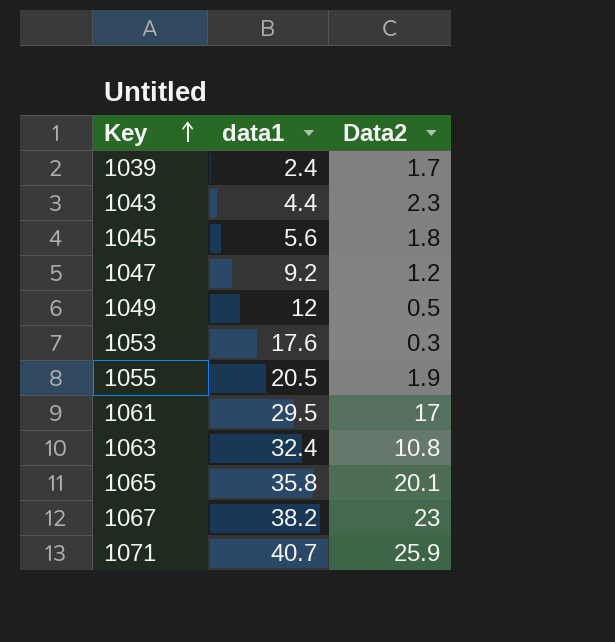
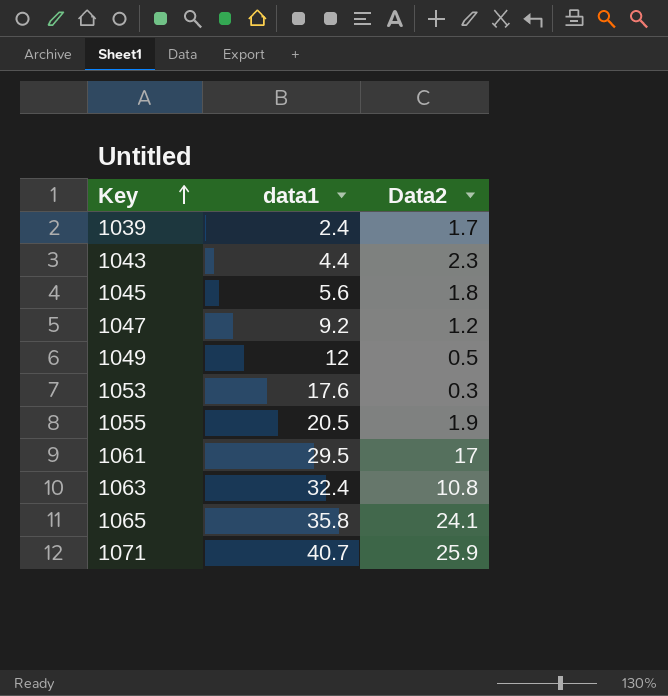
row 1067: 38.2 | 23 -> none
1065 | Data2: 20.1 -> 24.1

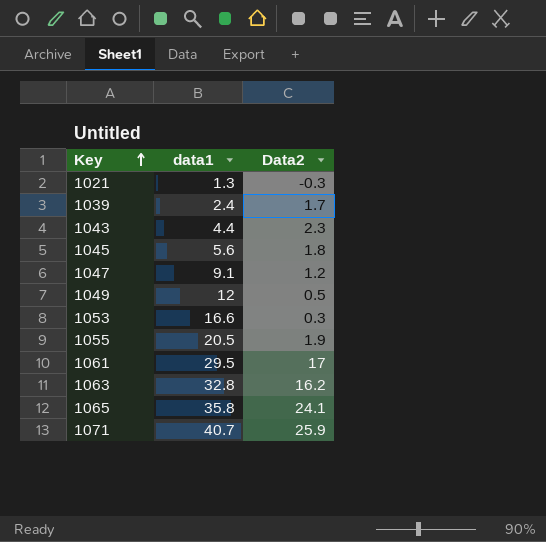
row 1021: none -> 1.3 | -0.3
1047 | data1: 9.2 -> 9.1
1053 | data1: 17.6 -> 16.6
1063 | data1: 32.4 -> 32.8
1063 | Data2: 10.8 -> 16.2

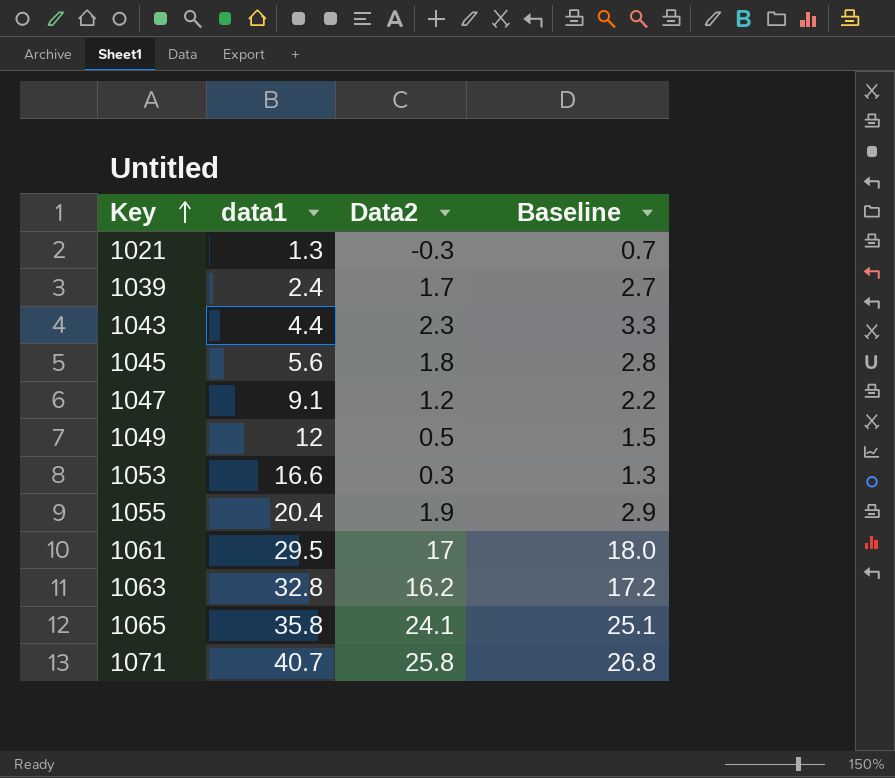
column Baseline | formula: none -> [Data2] + 1
1055 | data1: 20.5 -> 20.4
1071 | Data2: 25.9 -> 25.8

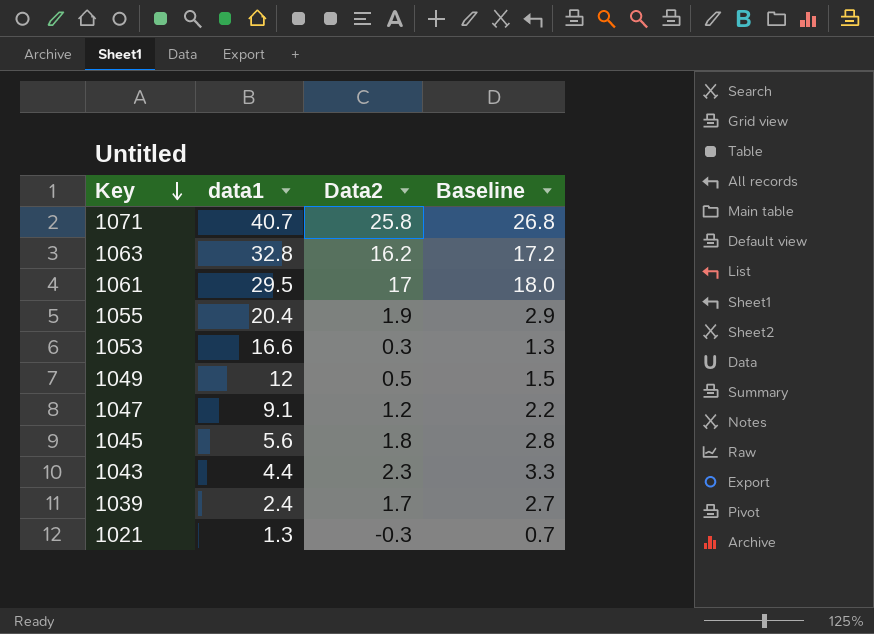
row order: Key ascending -> Key descending
row 1065: 35.8 | 24.1 | 25.1 -> none

